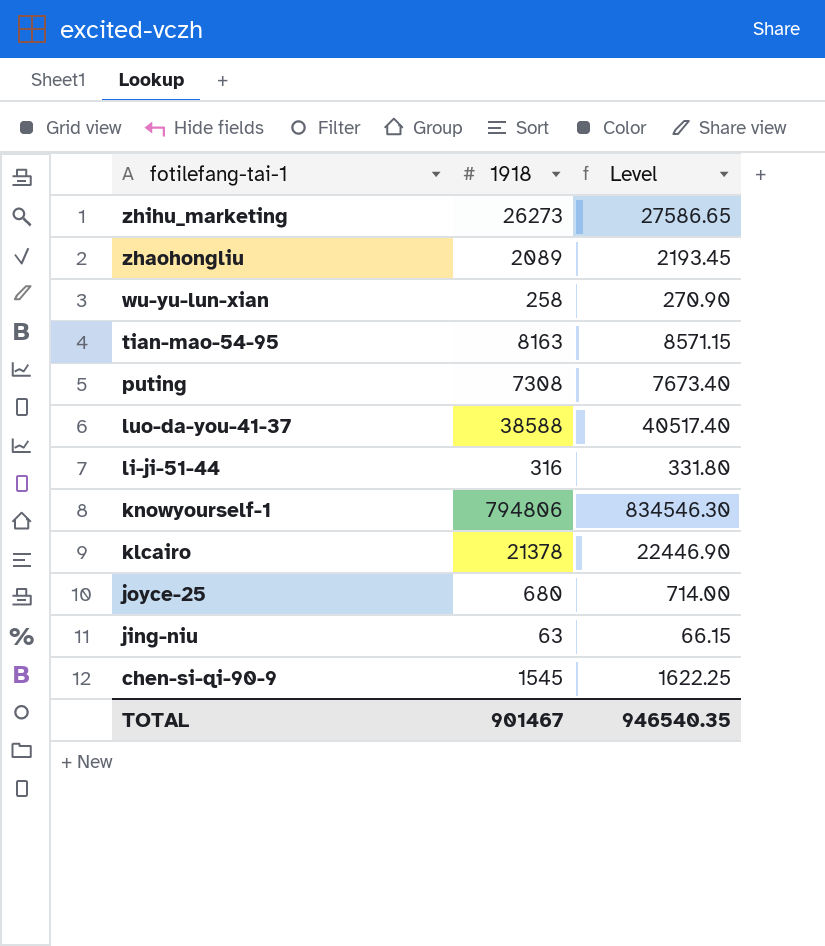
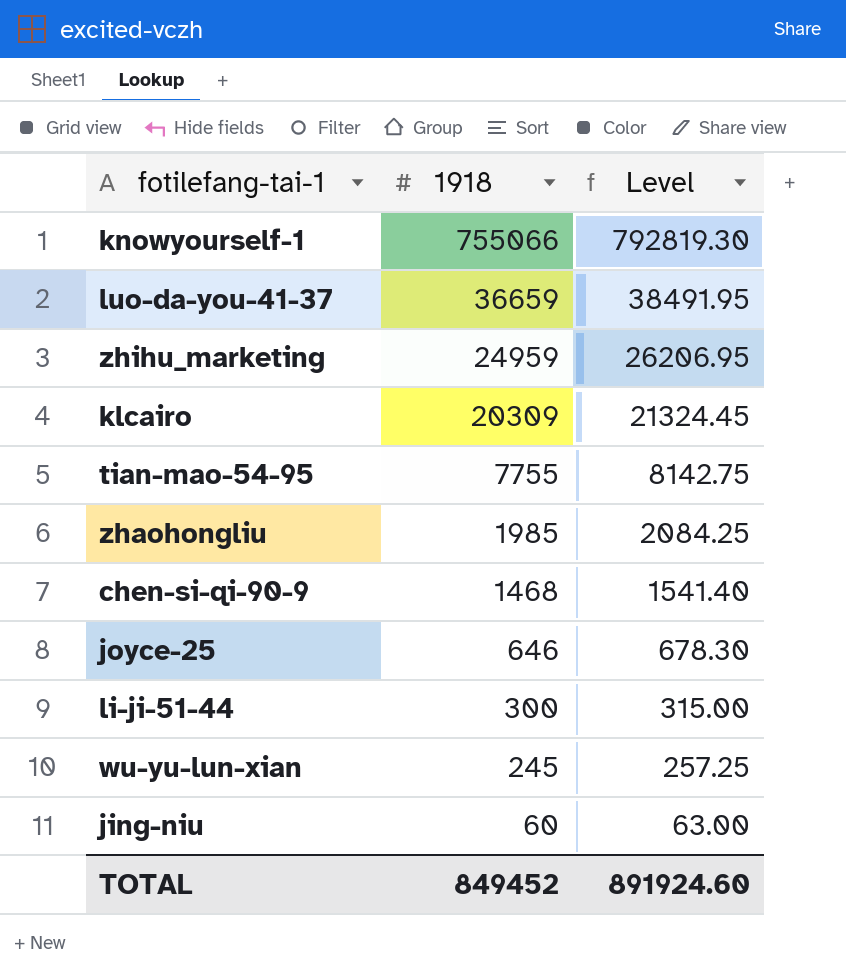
row order: fotilefang-tai-1 descending -> 1918 descending
row puting: 7308 | 7673.40 -> none
knowyourself-1 | 1918: 794806 -> 755066
knowyourself-1 | Level: 834546.30 -> 792819.30
luo-da-you-41-37 | 1918: 38588 -> 36659
luo-da-you-41-37 | Level: 40517.40 -> 38491.95
zhihu_marketing | 1918: 26273 -> 24959
zhihu_marketing | Level: 27586.65 -> 26206.95
klcairo | 1918: 21378 -> 20309
klcairo | Level: 22446.90 -> 21324.45
tian-mao-54-95 | 1918: 8163 -> 7755
tian-mao-54-95 | Level: 8571.15 -> 8142.75
zhaohongliu | 1918: 2089 -> 1985
zhaohongliu | Level: 2193.45 -> 2084.25
chen-si-qi-90-9 | 1918: 1545 -> 1468
chen-si-qi-90-9 | Level: 1622.25 -> 1541.40
joyce-25 | 1918: 680 -> 646
joyce-25 | Level: 714.00 -> 678.30
li-ji-51-44 | 1918: 316 -> 300
li-ji-51-44 | Level: 331.80 -> 315.00
wu-yu-lun-xian | 1918: 258 -> 245
wu-yu-lun-xian | Level: 270.90 -> 257.25
jing-niu | 1918: 63 -> 60
jing-niu | Level: 66.15 -> 63.00
TOTAL | 1918: 901467 -> 849452
TOTAL | Level: 946540.35 -> 891924.60

